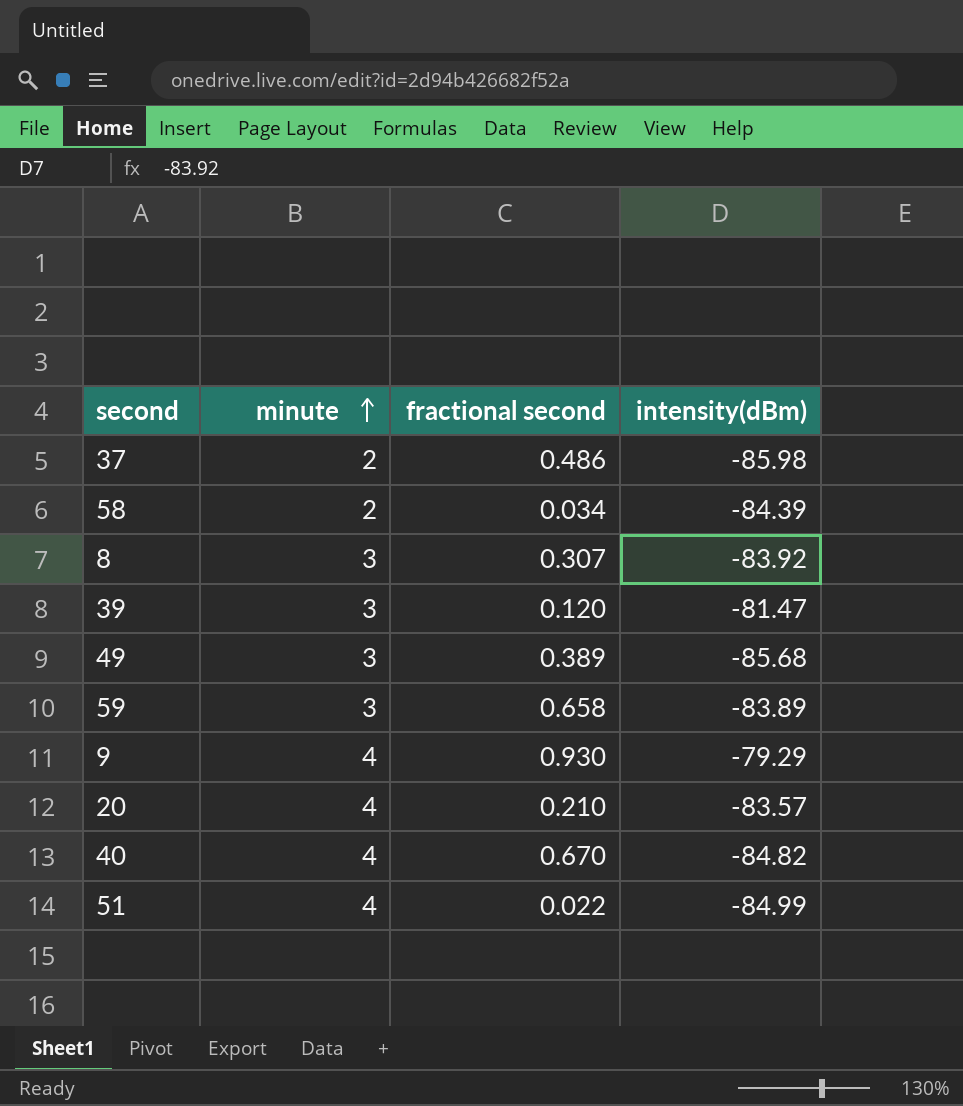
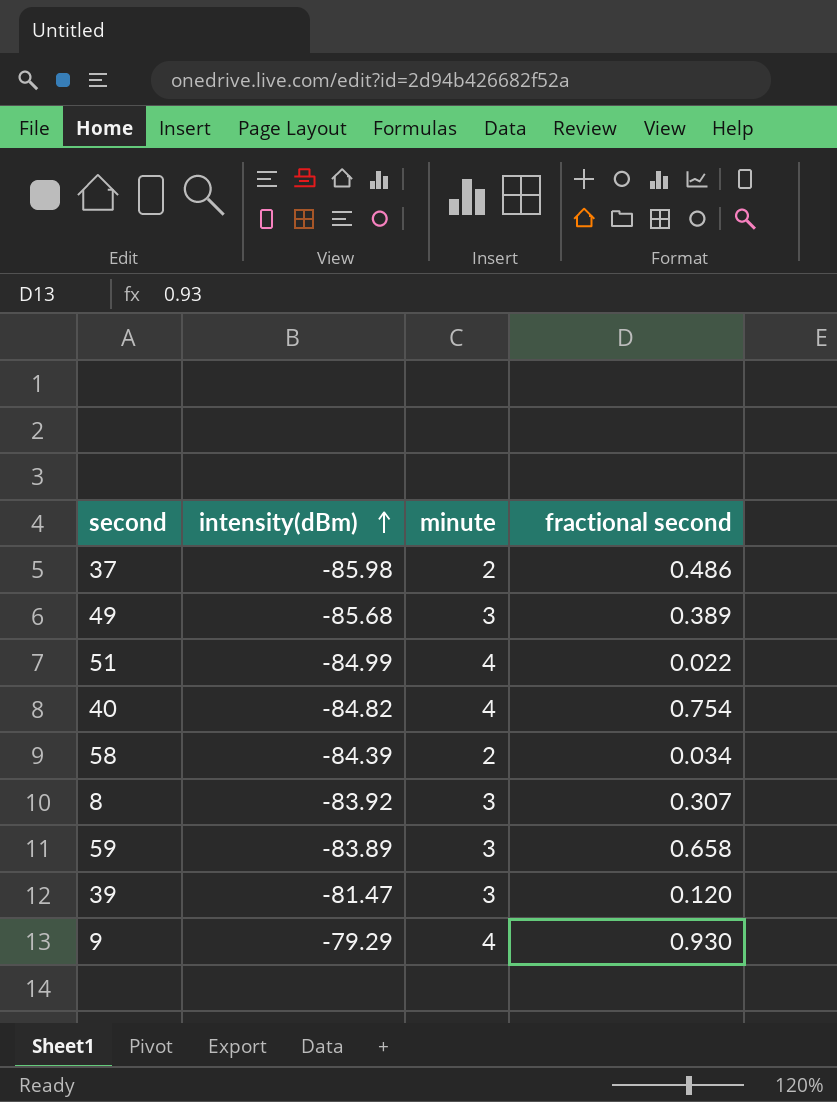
row order: minute ascending -> intensity(dBm) ascending
column intensity(dBm) | position: 4 -> 2
row 20: 4 | 0.210 | -83.57 -> none
40 | fractional second: 0.670 -> 0.754

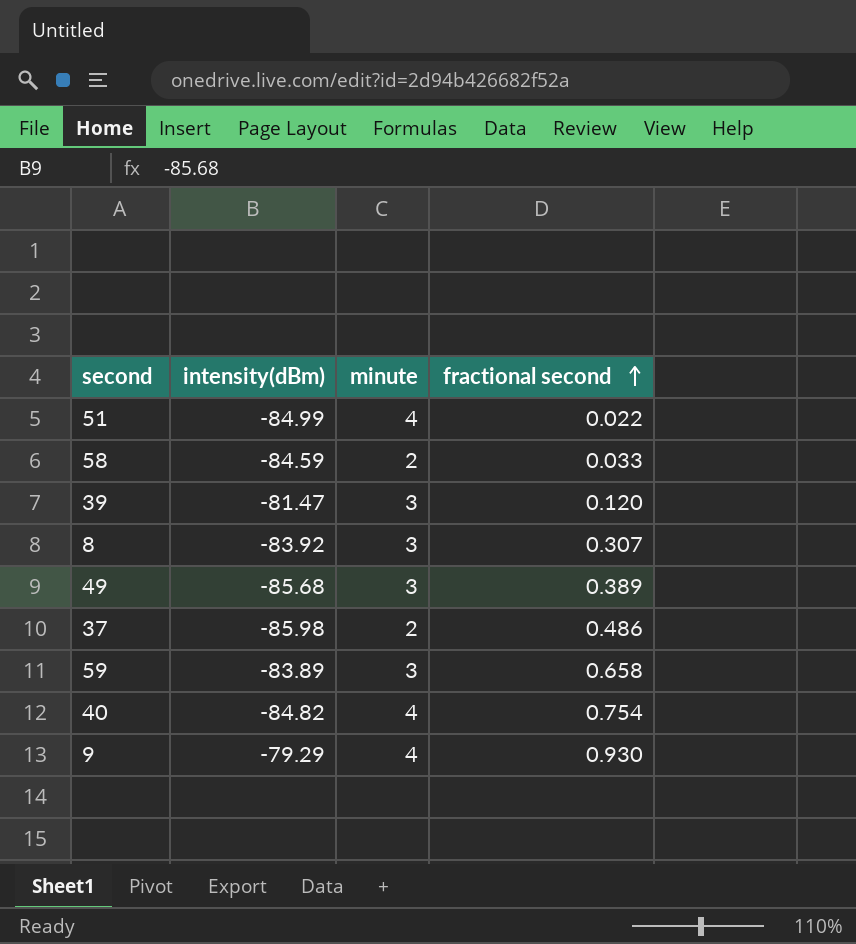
row order: intensity(dBm) ascending -> fractional second ascending
58 | intensity(dBm): -84.39 -> -84.59
58 | fractional second: 0.034 -> 0.033

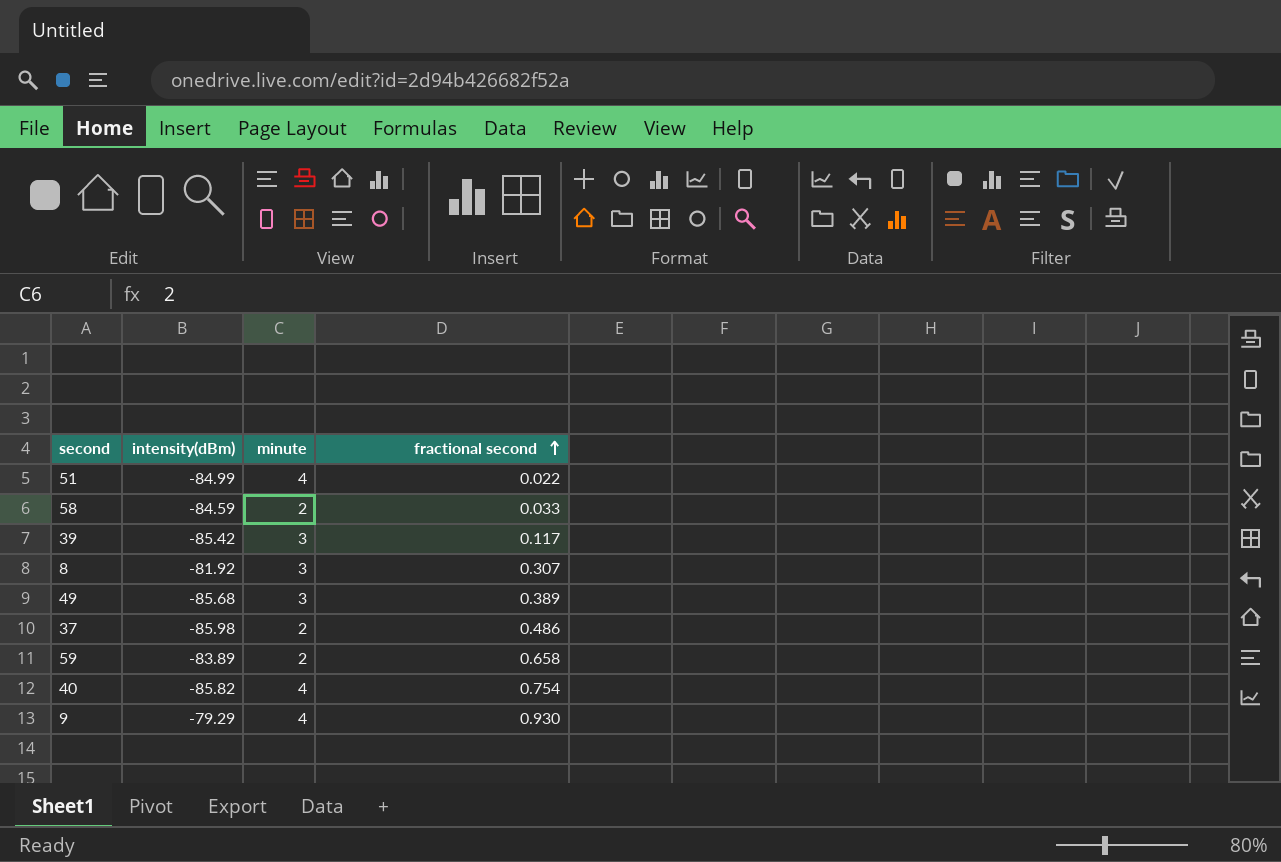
39 | intensity(dBm): -81.47 -> -85.42
39 | fractional second: 0.120 -> 0.117
8 | intensity(dBm): -83.92 -> -81.92
59 | minute: 3 -> 2
40 | intensity(dBm): -84.82 -> -85.82

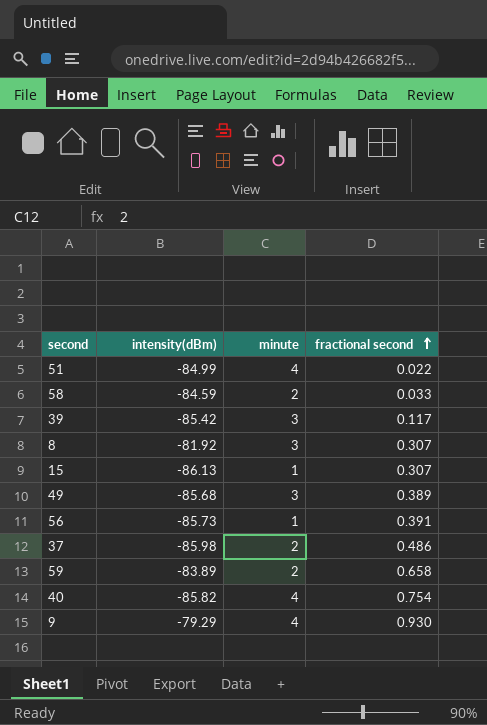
row 15: none -> -86.13 | 1 | 0.307
row 56: none -> -85.73 | 1 | 0.391

